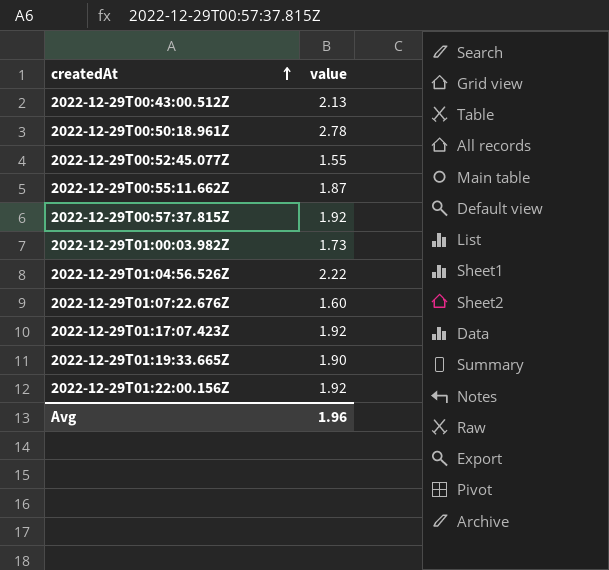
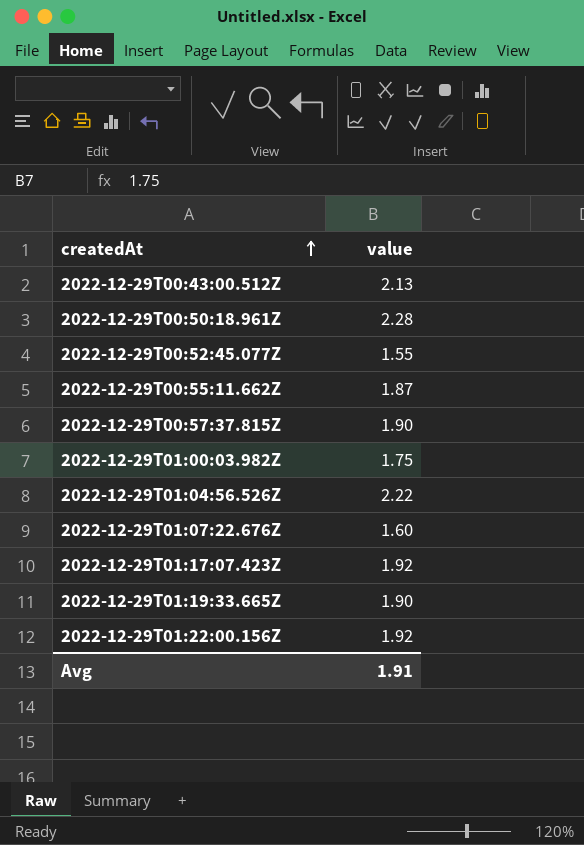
2022-12-29T00:50:18.961Z | value: 2.78 -> 2.28
2022-12-29T00:57:37.815Z | value: 1.92 -> 1.90
2022-12-29T01:00:03.982Z | value: 1.73 -> 1.75
Avg | value: 1.96 -> 1.91

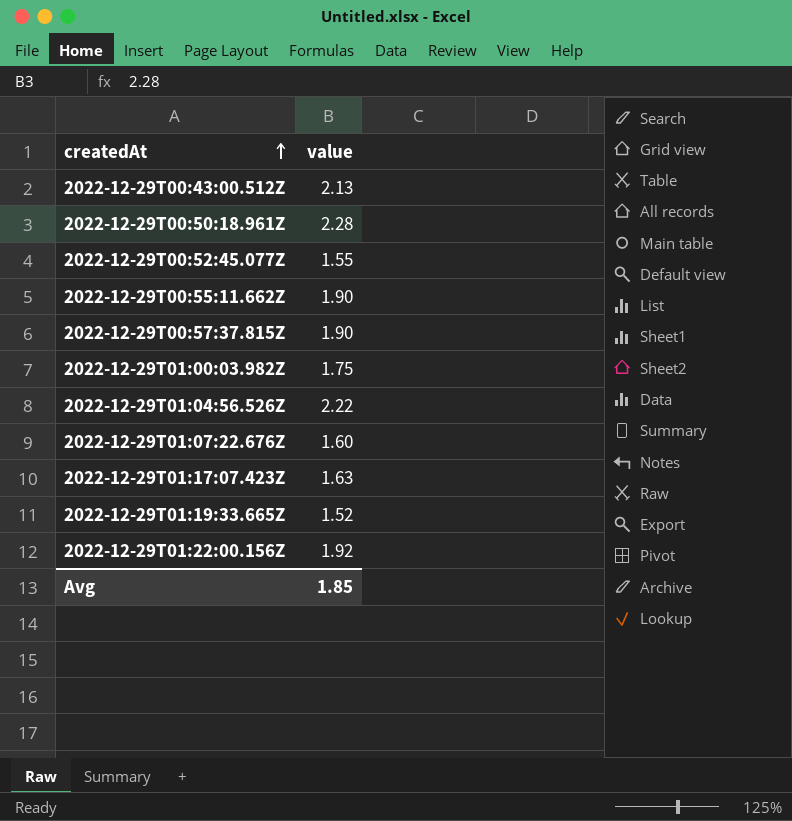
2022-12-29T00:55:11.662Z | value: 1.87 -> 1.90
2022-12-29T01:17:07.423Z | value: 1.92 -> 1.63
2022-12-29T01:19:33.665Z | value: 1.90 -> 1.52
Avg | value: 1.91 -> 1.85

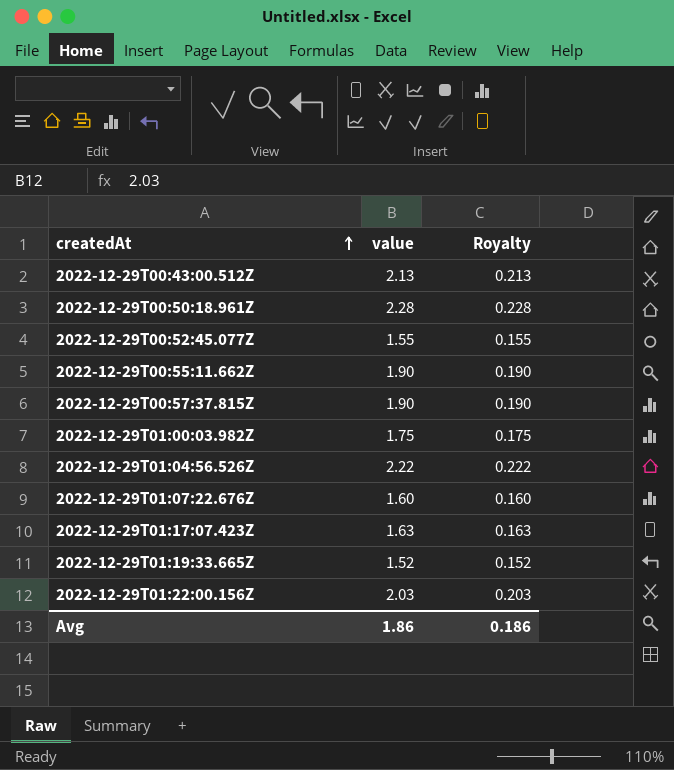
column Royalty | formula: none -> [value] * 0.1
2022-12-29T01:22:00.156Z | value: 1.92 -> 2.03
Avg | value: 1.85 -> 1.86

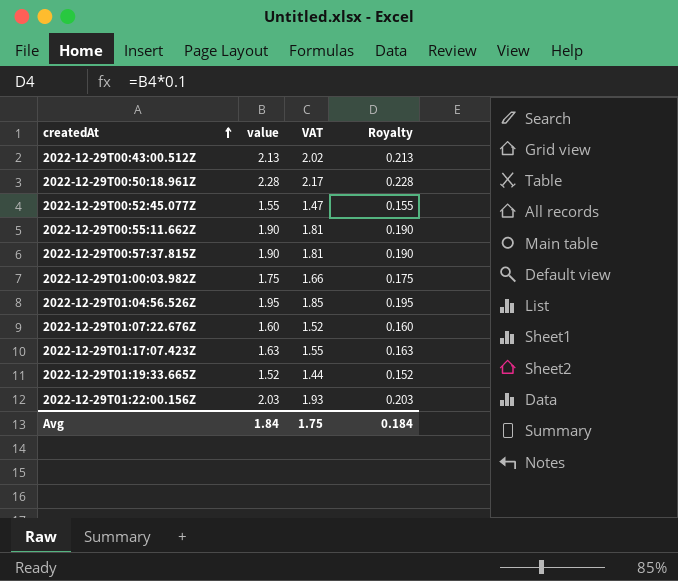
column VAT | formula: none -> [value] * 0.95
2022-12-29T01:04:56.526Z | value: 2.22 -> 1.95
2022-12-29T01:04:56.526Z | Royalty: 0.222 -> 0.195
Avg | value: 1.86 -> 1.84
Avg | Royalty: 0.186 -> 0.184

